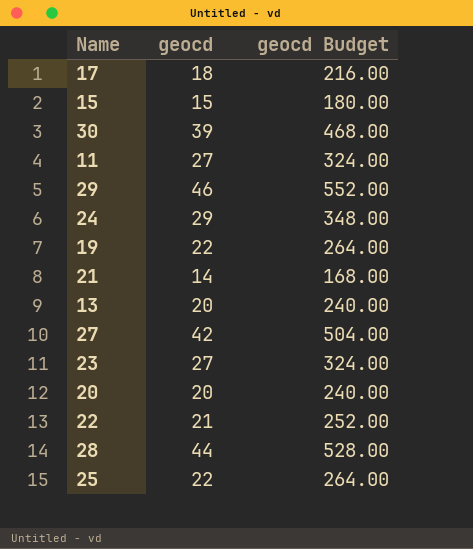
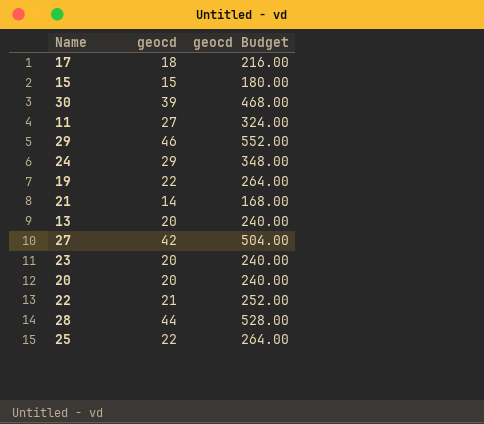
23 | geocd: 27 -> 20
23 | geocd Budget: 324.00 -> 240.00

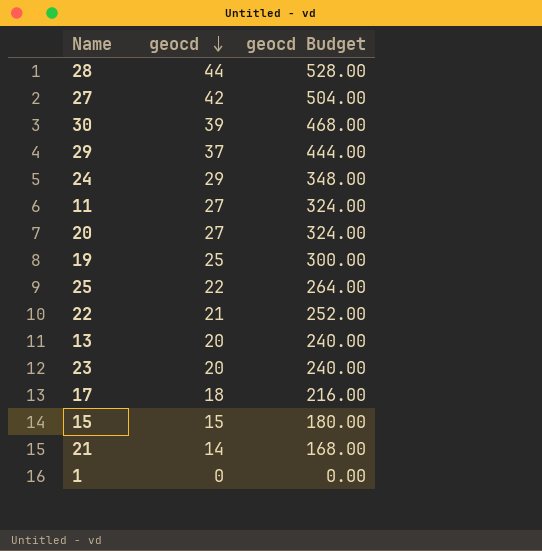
row order: none -> geocd descending
29 | geocd: 46 -> 37
29 | geocd Budget: 552.00 -> 444.00
20 | geocd: 20 -> 27
20 | geocd Budget: 240.00 -> 324.00
19 | geocd: 22 -> 25
19 | geocd Budget: 264.00 -> 300.00
row 1: none -> 0 | 0.00

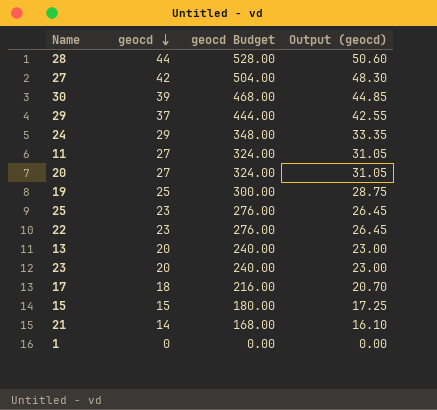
column Output (geocd) | formula: none -> [geocd] * 1.15
25 | geocd: 22 -> 23
25 | geocd Budget: 264.00 -> 276.00
22 | geocd: 21 -> 23
22 | geocd Budget: 252.00 -> 276.00

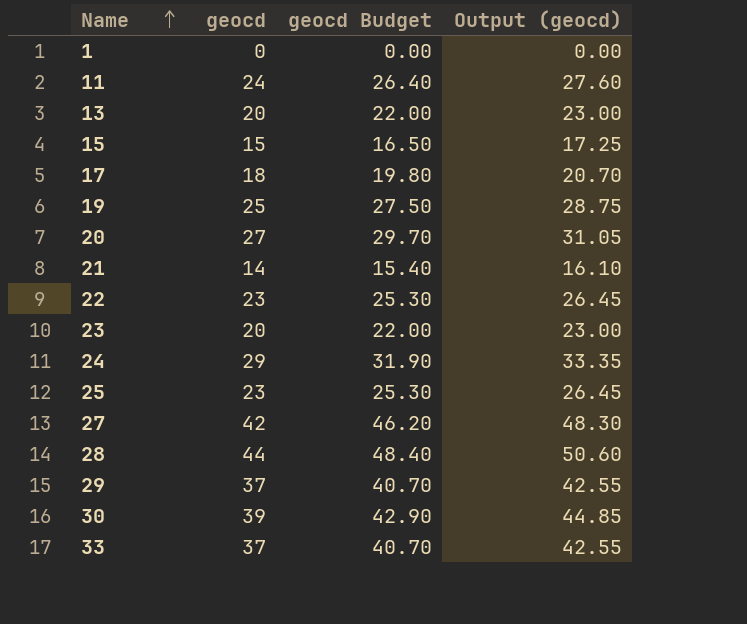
row order: geocd descending -> Name ascending
column geocd Budget | formula: [geocd] * 12 -> [geocd] * 1.1
11 | geocd: 27 -> 24
11 | Output (geocd): 31.05 -> 27.60
row 33: none -> 37 | 40.70 | 42.55

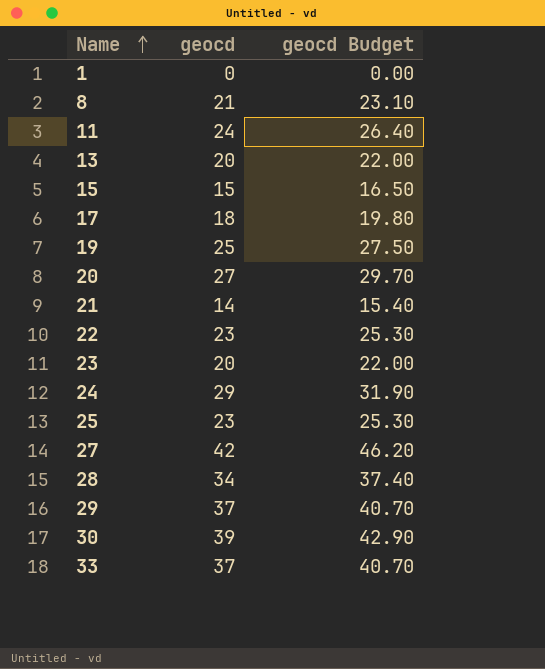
column Output (geocd) | formula: [geocd] * 1.15 -> none
row 8: none -> 21 | 23.10
28 | geocd: 44 -> 34
28 | geocd Budget: 48.40 -> 37.40

